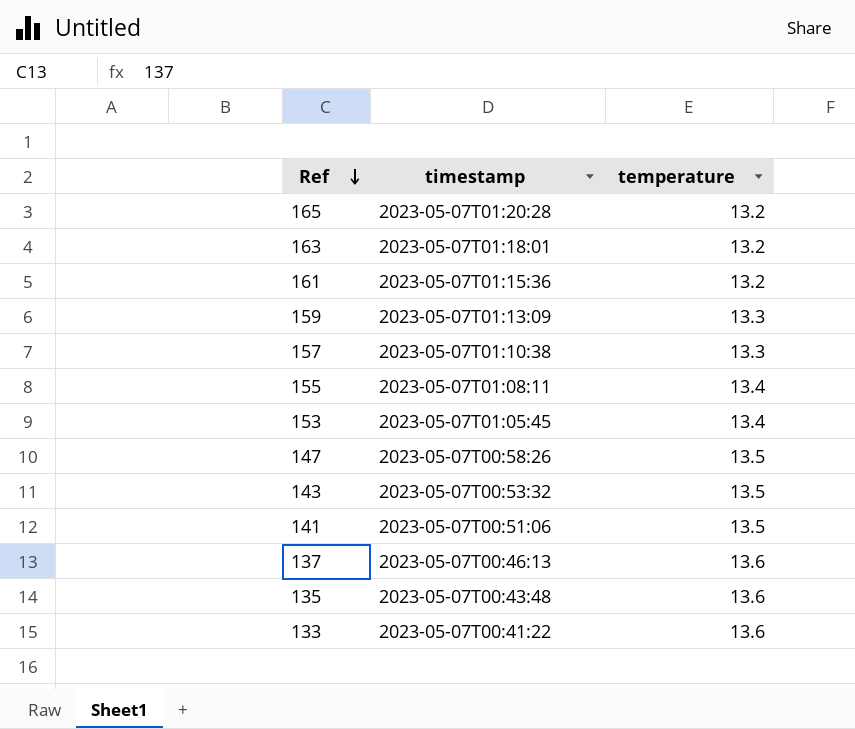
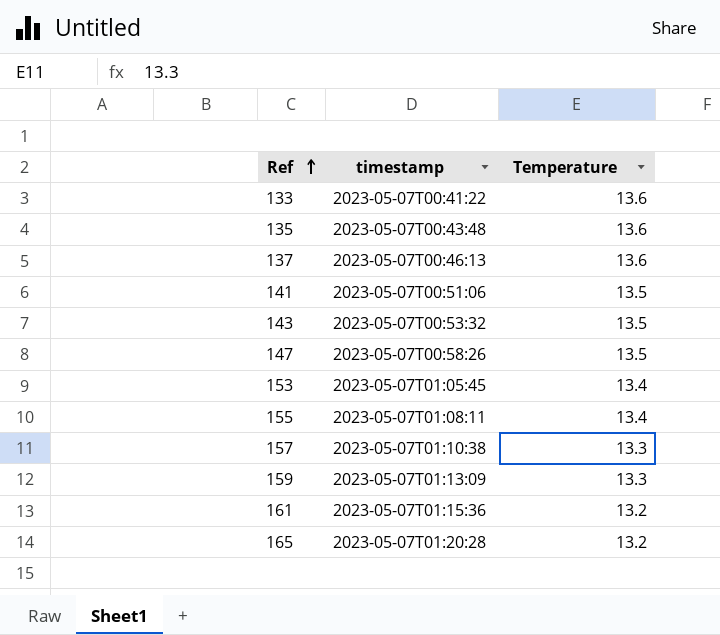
row order: Ref descending -> Ref ascending
column name: temperature -> Temperature
row 163: 2023-05-07T01:18:01 | 13.2 -> none

